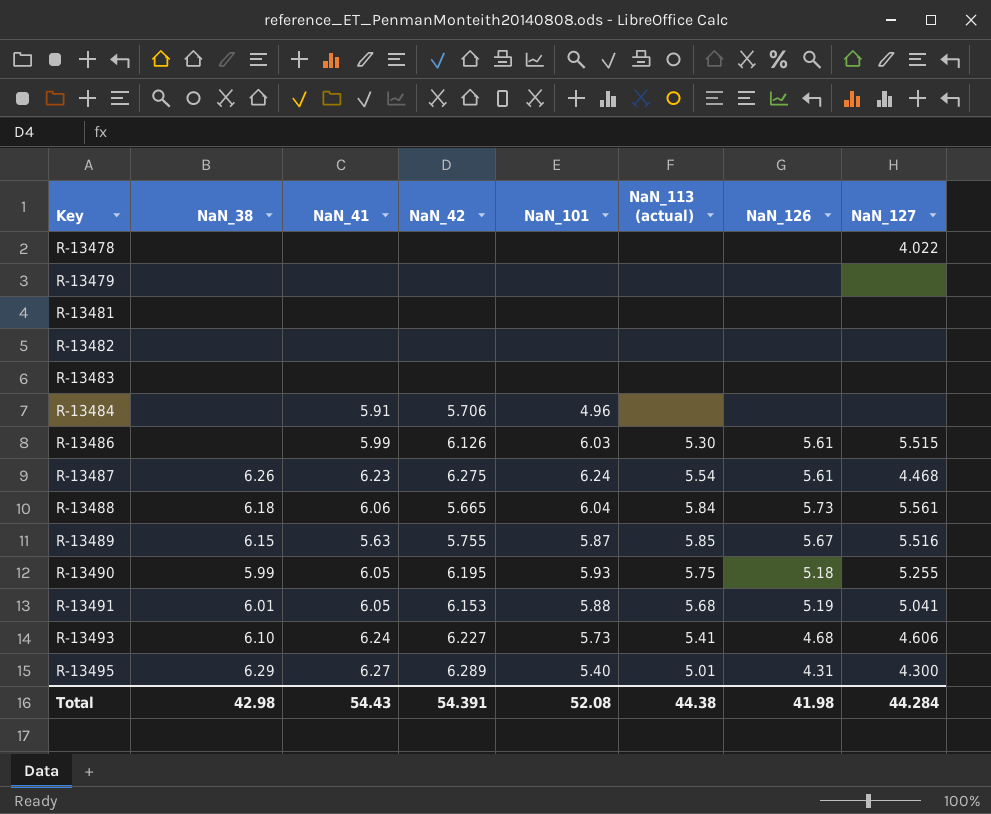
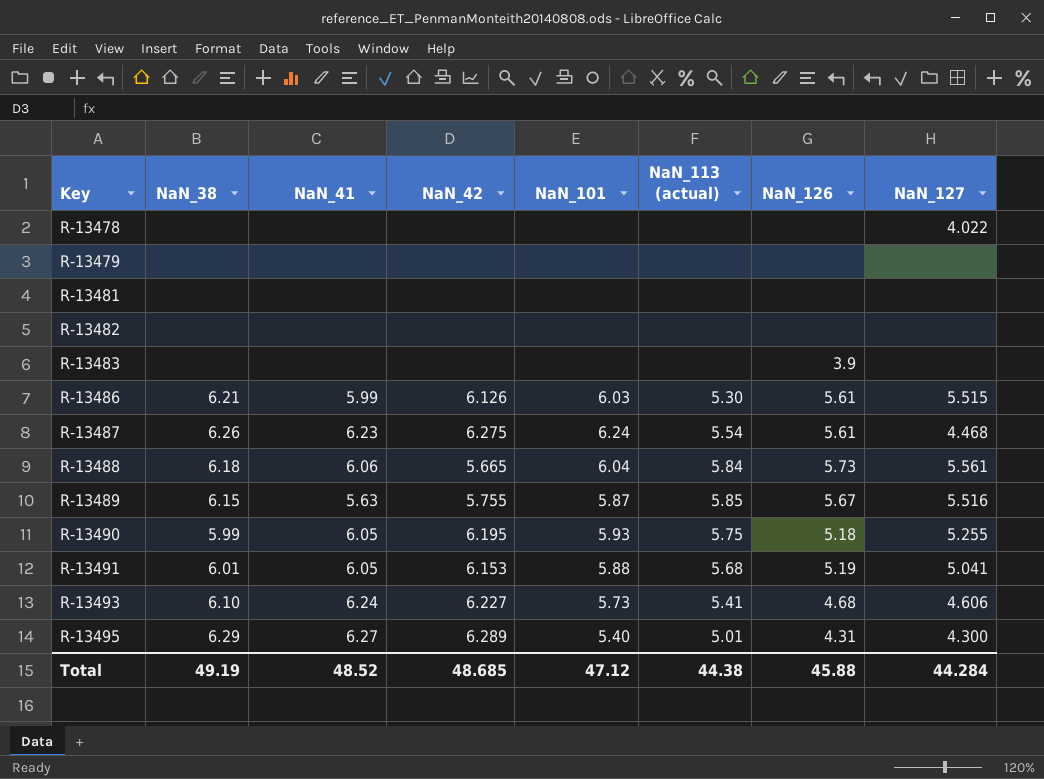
row R-13484: none | 5.91 | 5.706 | 4.96 | none | none | none -> none
R-13483 | NaN_126: none -> 3.9
R-13486 | NaN_38: none -> 6.21
Total | NaN_38: 42.98 -> 49.19
Total | NaN_41: 54.43 -> 48.52
Total | NaN_42: 54.391 -> 48.685
Total | NaN_101: 52.08 -> 47.12
Total | NaN_126: 41.98 -> 45.88

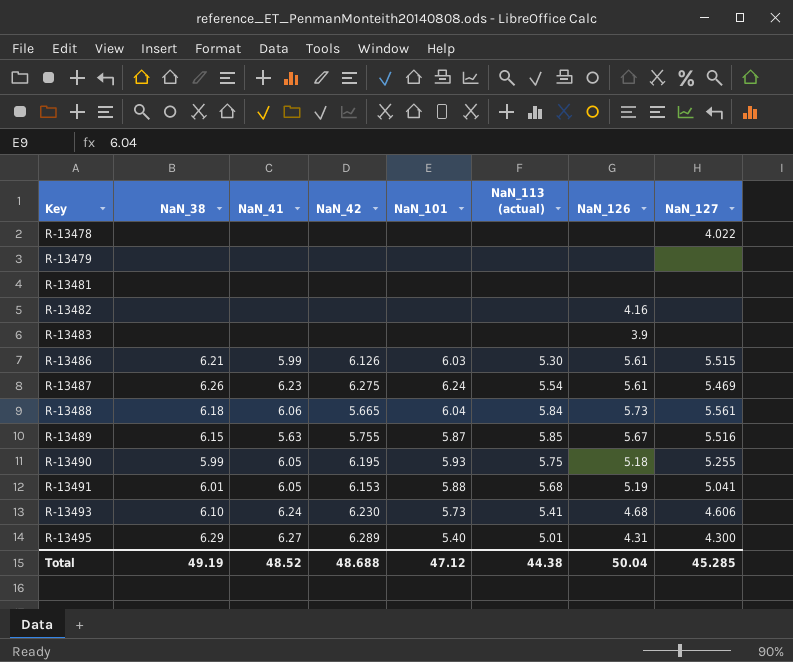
R-13482 | NaN_126: none -> 4.16
R-13487 | NaN_127: 4.468 -> 5.469
R-13493 | NaN_42: 6.227 -> 6.230
Total | NaN_42: 48.685 -> 48.688
Total | NaN_126: 45.88 -> 50.04
Total | NaN_127: 44.284 -> 45.285

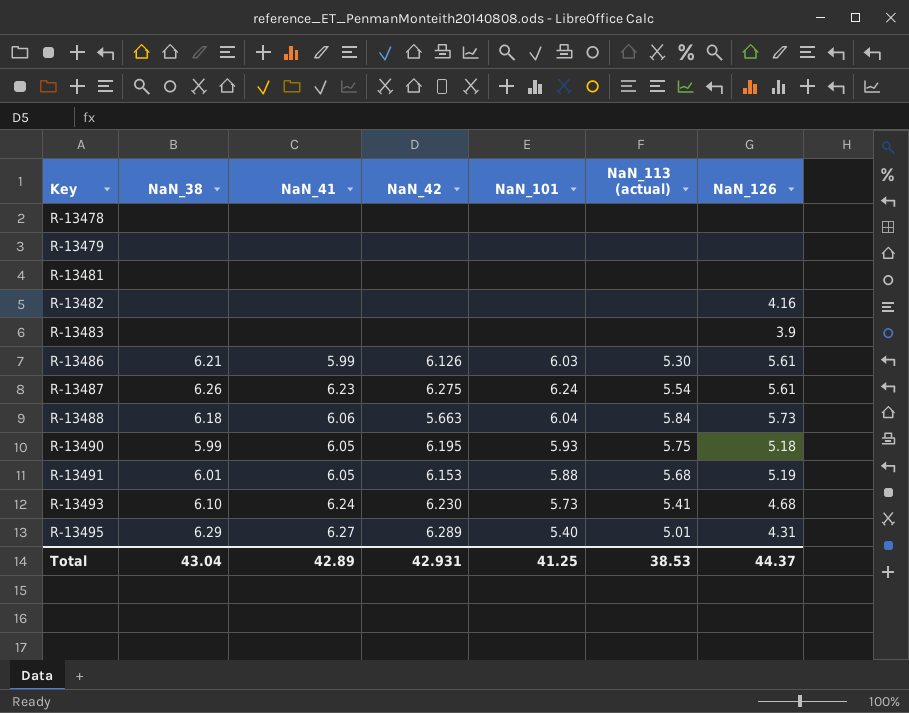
column NaN_127 | position: 8 -> none
row R-13489: 6.15 | 5.63 | 5.755 | 5.87 | 5.85 | 5.67 | 5.516 -> none
R-13488 | NaN_42: 5.665 -> 5.663
Total | NaN_38: 49.19 -> 43.04
Total | NaN_41: 48.52 -> 42.89
Total | NaN_42: 48.688 -> 42.931
Total | NaN_101: 47.12 -> 41.25
Total | NaN_113 (actual): 44.38 -> 38.53
Total | NaN_126: 50.04 -> 44.37

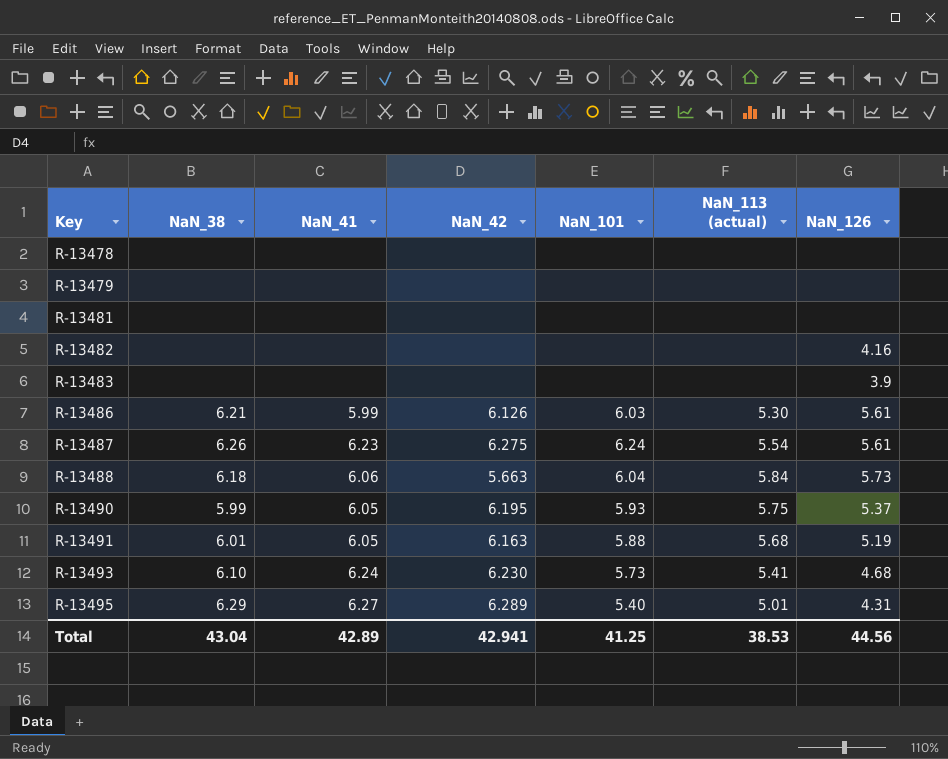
R-13490 | NaN_126: 5.18 -> 5.37
R-13491 | NaN_42: 6.153 -> 6.163
Total | NaN_42: 42.931 -> 42.941
Total | NaN_126: 44.37 -> 44.56

